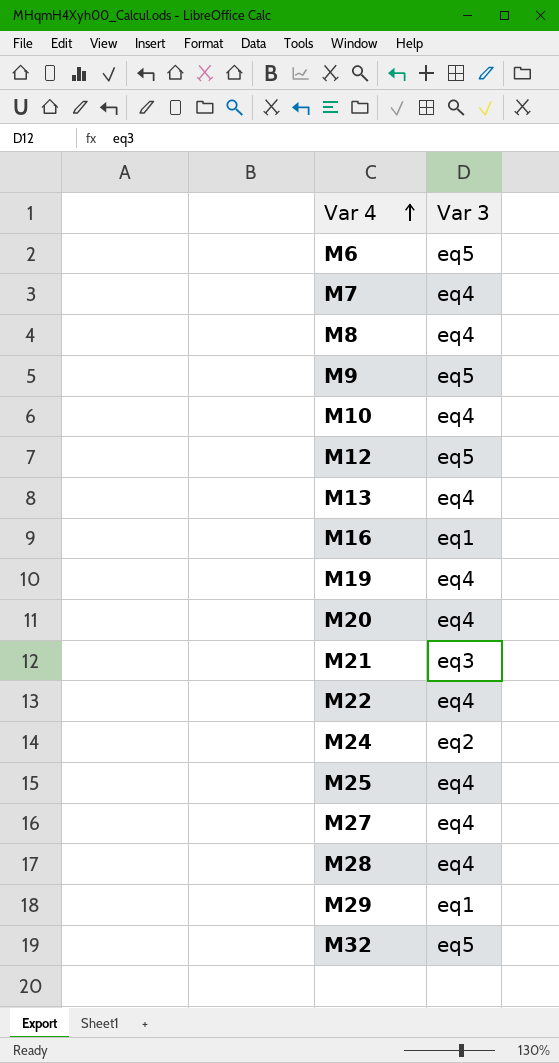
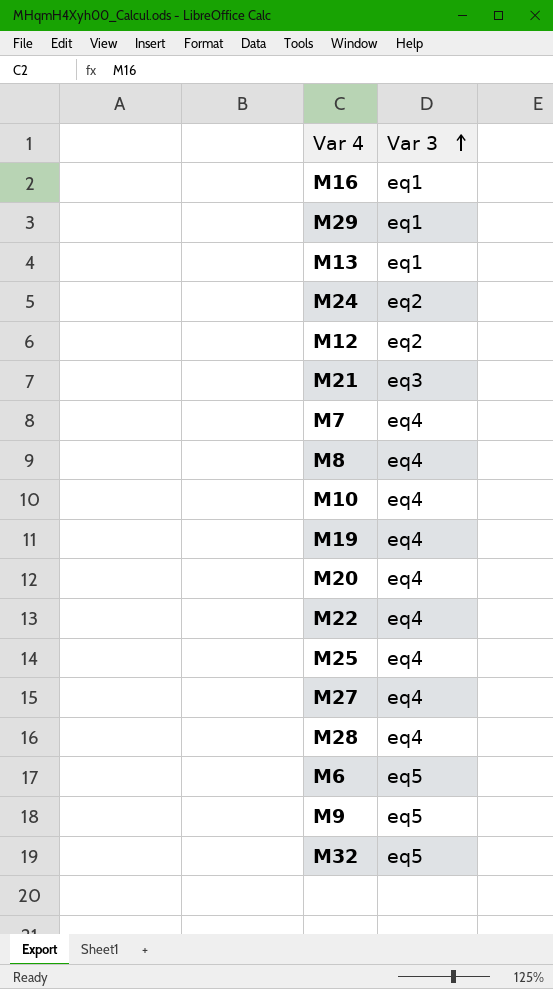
row order: Var 4 ascending -> Var 3 ascending
M13 | Var 3: eq4 -> eq1
M12 | Var 3: eq5 -> eq2

